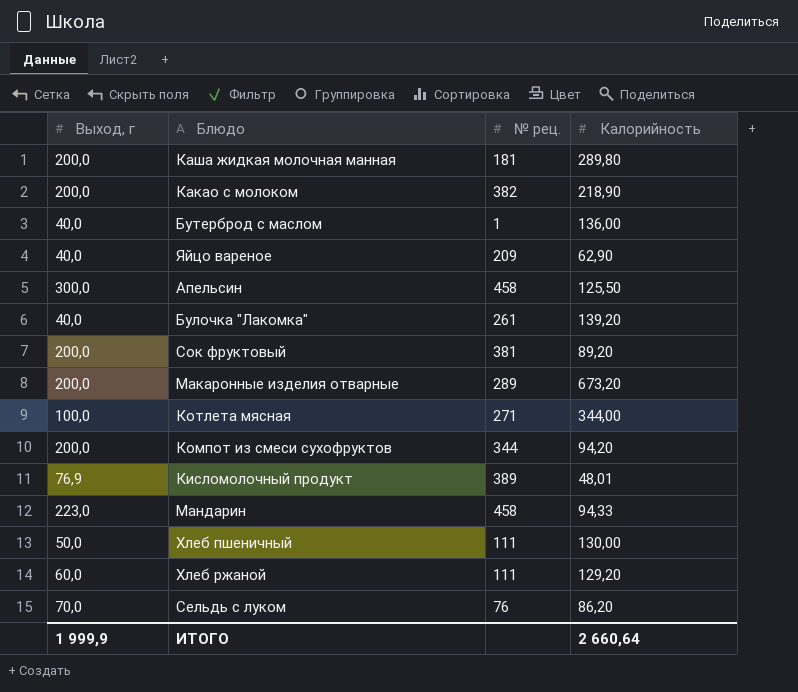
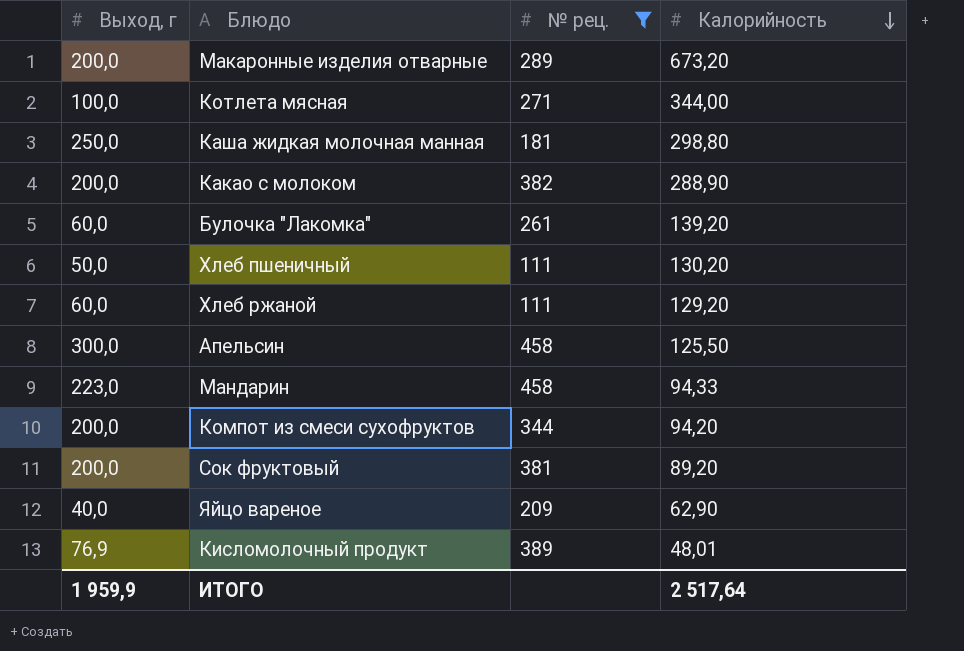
filter: none -> № рец. >= 111
row order: none -> Калорийность descending
Каша жидкая молочная манная | Выход, г: 200,0 -> 250,0
Каша жидкая молочная манная | Калорийность: 289,80 -> 298,80
Какао с молоком | Калорийность: 218,90 -> 288,90
Булочка "Лакомка" | Выход, г: 40,0 -> 60,0
Хлеб пшеничный | Калорийность: 130,00 -> 130,20
ИТОГО | Выход, г: 1 999,9 -> 1 959,9
ИТОГО | Калорийность: 2 660,64 -> 2 517,64

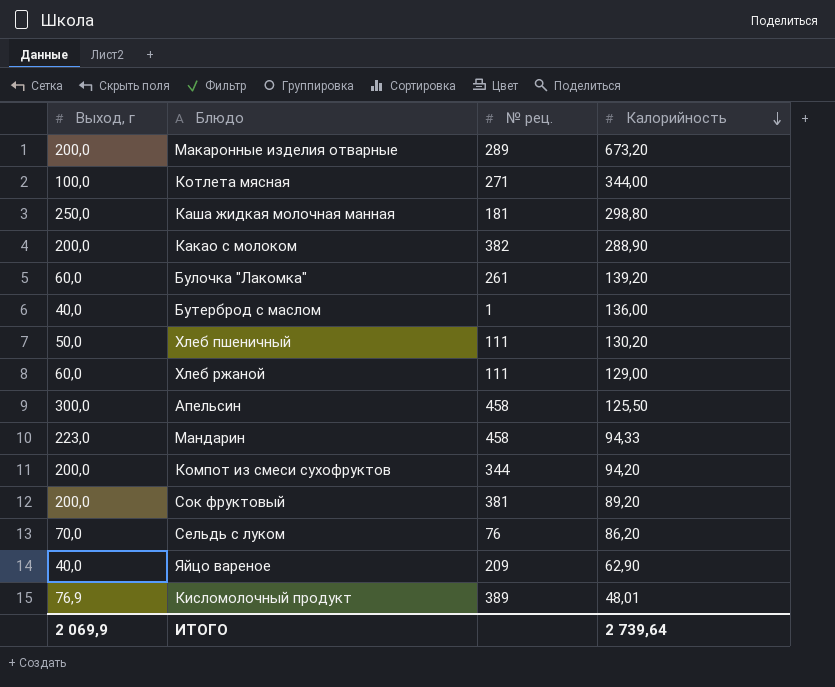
filter: № рец. >= 111 -> none
Хлеб ржаной | Калорийность: 129,20 -> 129,00
ИТОГО | Выход, г: 1 959,9 -> 2 069,9
ИТОГО | Калорийность: 2 517,64 -> 2 739,64

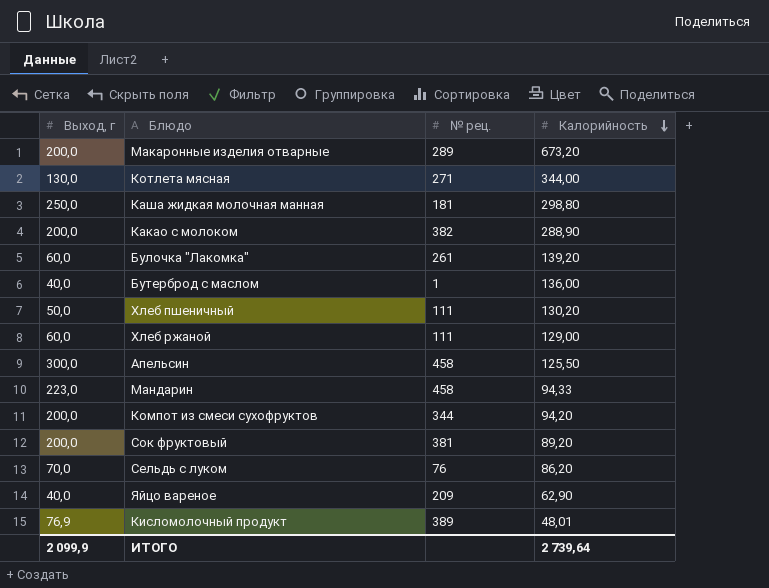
Котлета мясная | Выход, г: 100,0 -> 130,0
ИТОГО | Выход, г: 2 069,9 -> 2 099,9

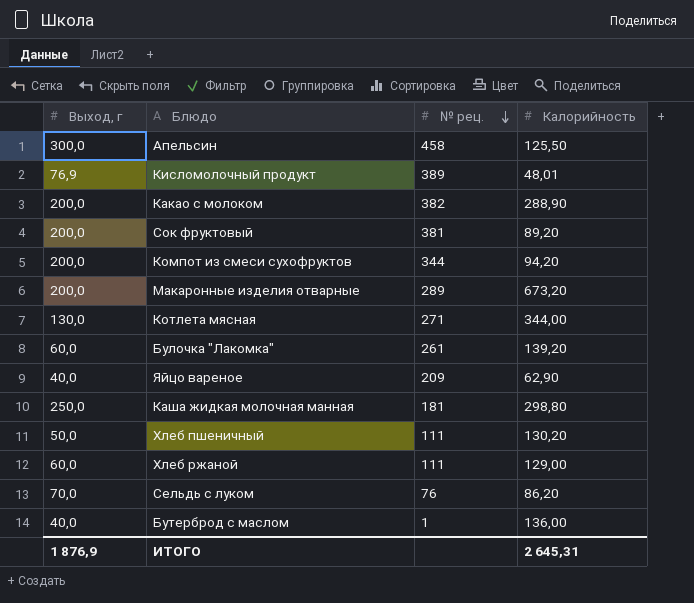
row order: Калорийность descending -> № рец. descending
row Мандарин: 223,0 | 458 | 94,33 -> none
ИТОГО | Выход, г: 2 099,9 -> 1 876,9
ИТОГО | Калорийность: 2 739,64 -> 2 645,31

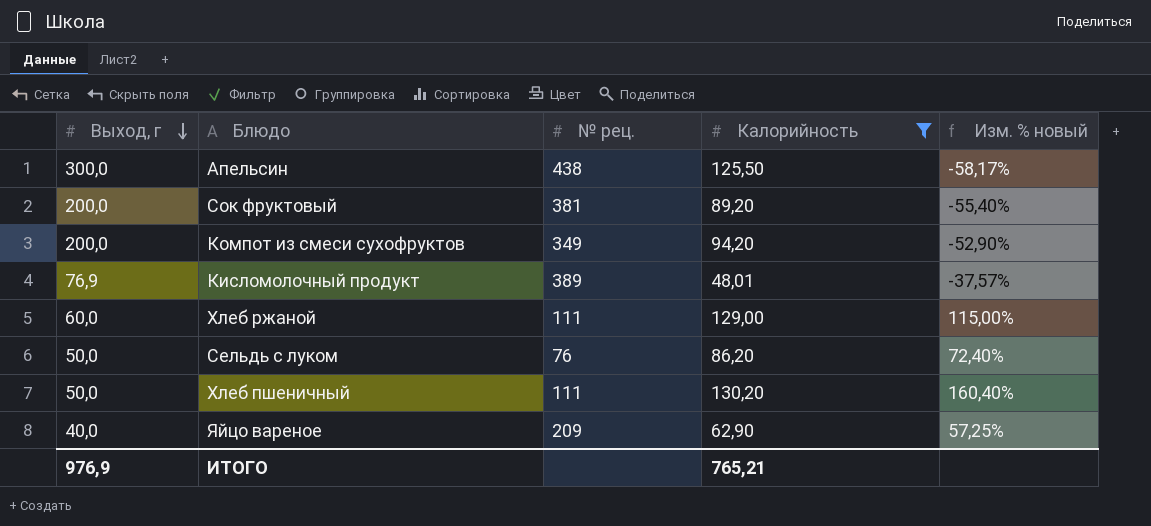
filter: none -> Калорийность <= 130,20
row order: № рец. descending -> Выход, г descending
column Изм. % новый | formula: none -> ([Калорийность] - [Выход, г]) / [Выход, г]
Апельсин | № рец.: 458 -> 438
Компот из смеси сухофруктов | № рец.: 344 -> 349
Сельдь с луком | Выход, г: 70,0 -> 50,0
ИТОГО | Выход, г: 1 876,9 -> 976,9
ИТОГО | Калорийность: 2 645,31 -> 765,21

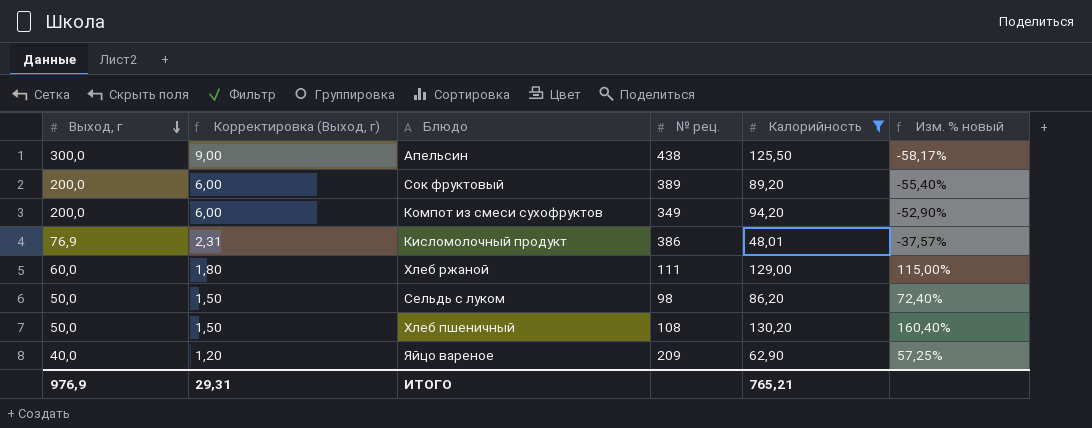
column Корректировка (Выход, г) | formula: none -> [Выход, г] * 0,03
Сок фруктовый | № рец.: 381 -> 389
Кисломолочный продукт | № рец.: 389 -> 386
Сельдь с луком | № рец.: 76 -> 98
Хлеб пшеничный | № рец.: 111 -> 108

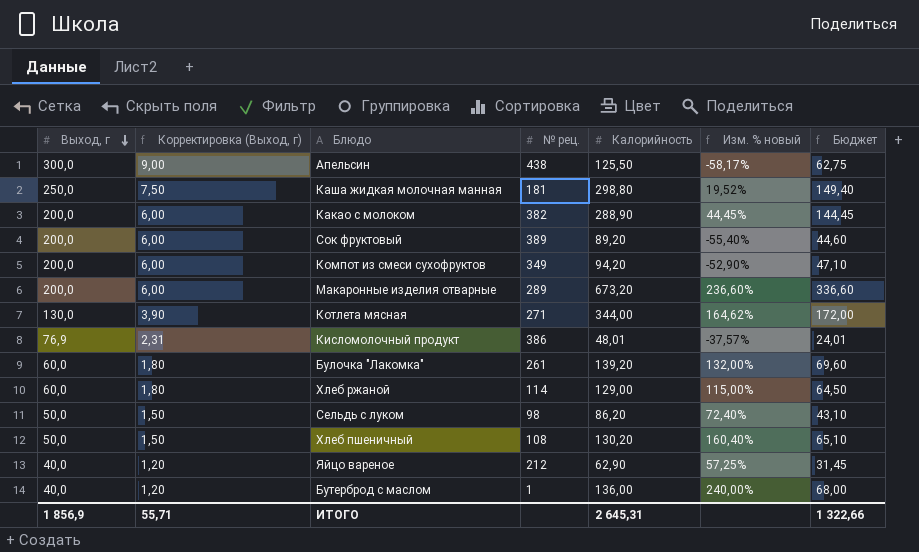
filter: Калорийность <= 130,20 -> none
column Бюджет | formula: none -> [Калорийность] * 0,5
Хлеб ржаной | № рец.: 111 -> 114
Яйцо вареное | № рец.: 209 -> 212
ИТОГО | Выход, г: 976,9 -> 1 856,9
ИТОГО | Корректировка (Выход, г): 29,31 -> 55,71
ИТОГО | Калорийность: 765,21 -> 2 645,31

